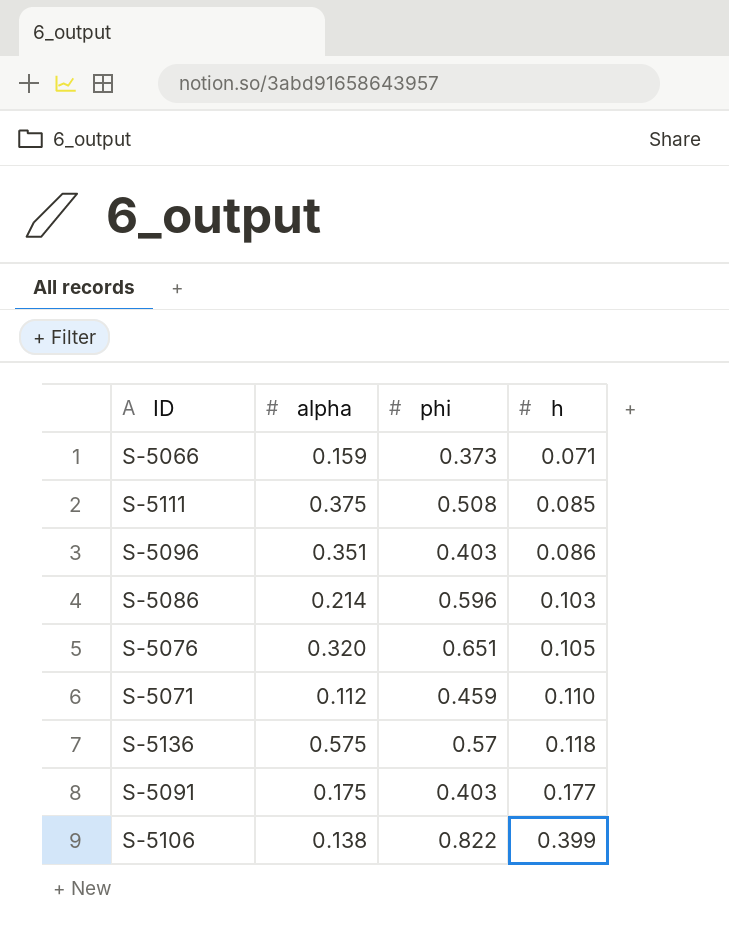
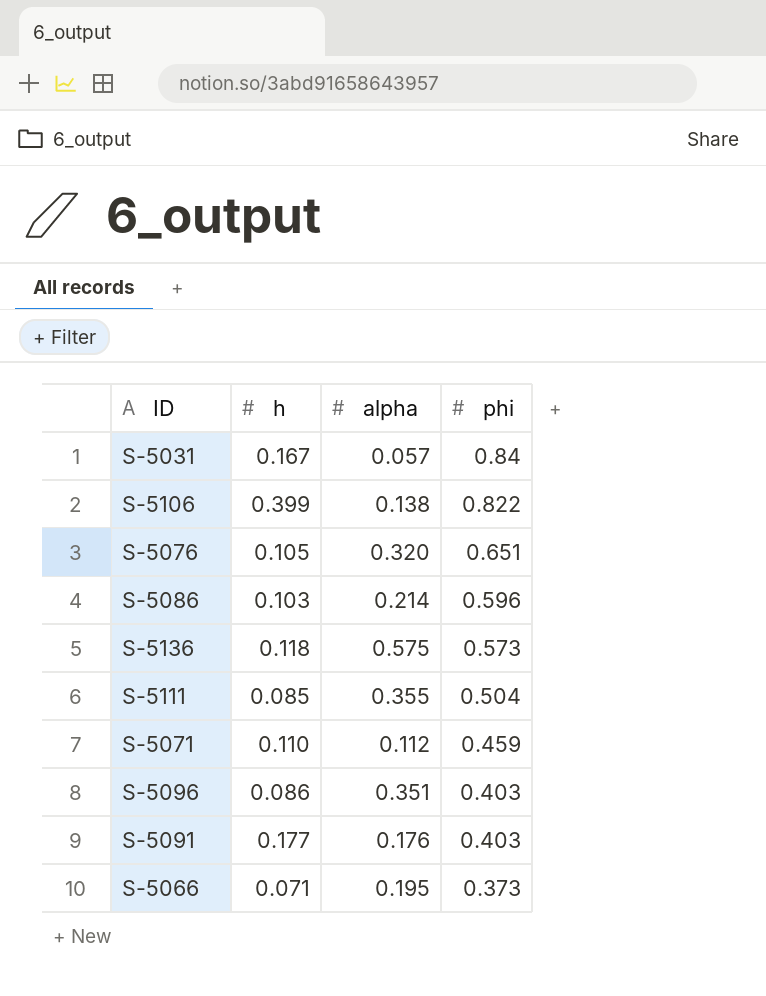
row order: h ascending -> phi descending
column h | position: 4 -> 2
row S-5031: none -> 0.167 | 0.057 | 0.84
S-5136 | phi: 0.57 -> 0.573
S-5111 | alpha: 0.375 -> 0.355
S-5111 | phi: 0.508 -> 0.504
S-5091 | alpha: 0.175 -> 0.176
S-5066 | alpha: 0.159 -> 0.195

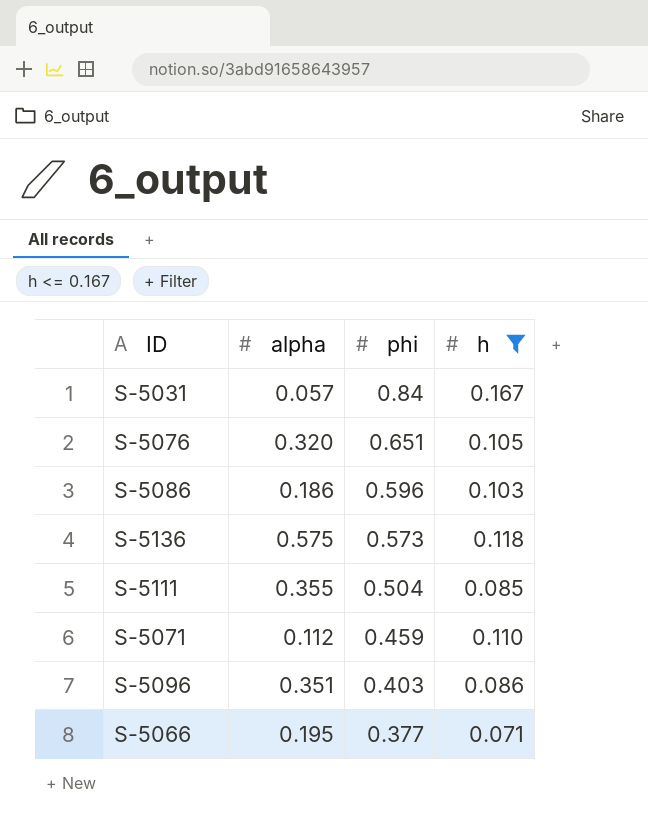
filter: none -> h <= 0.167
column h | position: 2 -> 4
S-5086 | alpha: 0.214 -> 0.186
S-5066 | phi: 0.373 -> 0.377

